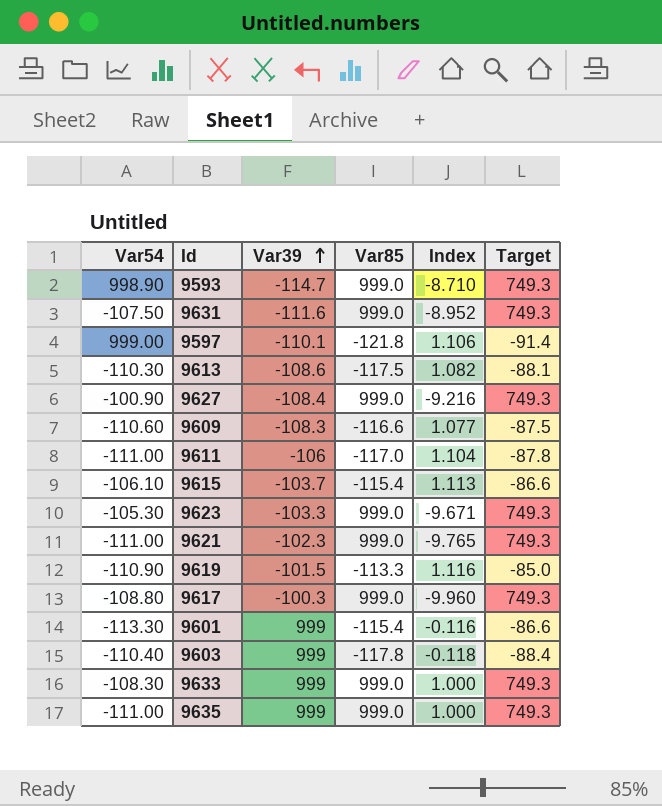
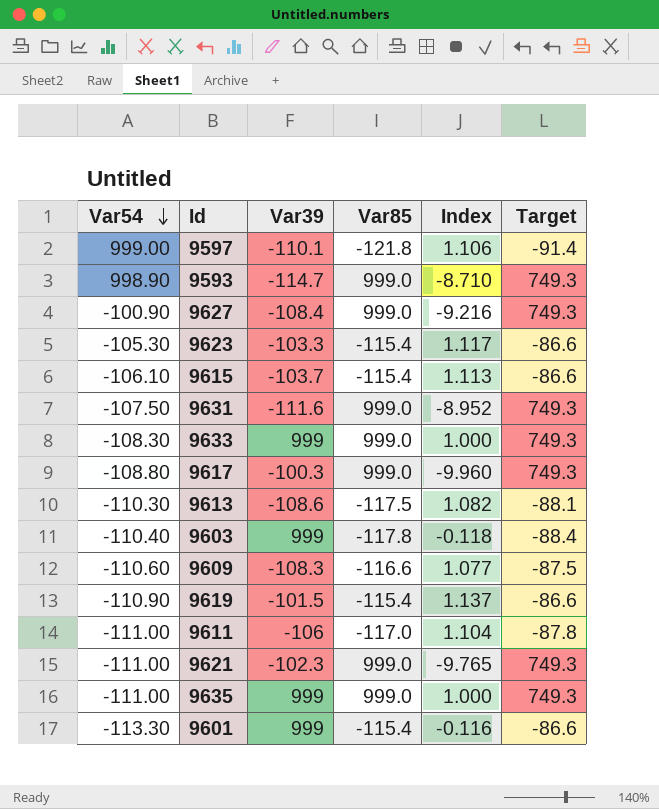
row order: Var39 ascending -> Var54 descending
9623 | Var85: 999.0 -> -115.4
9623 | Index: -9.671 -> 1.117
9623 | Target: 749.3 -> -86.6
9619 | Var85: -113.3 -> -115.4
9619 | Index: 1.116 -> 1.137
9619 | Target: -85.0 -> -86.6

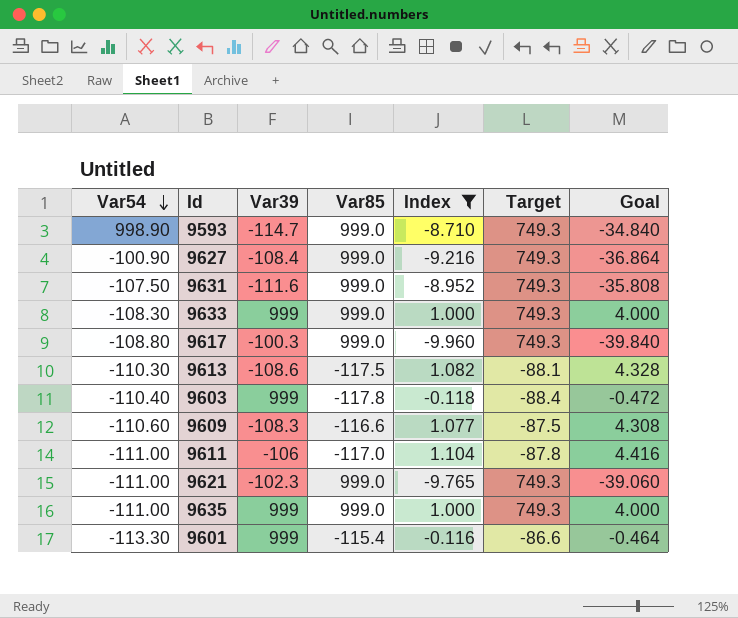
filter: none -> Index <= 1.104
column Goal | formula: none -> [Index] * 4

